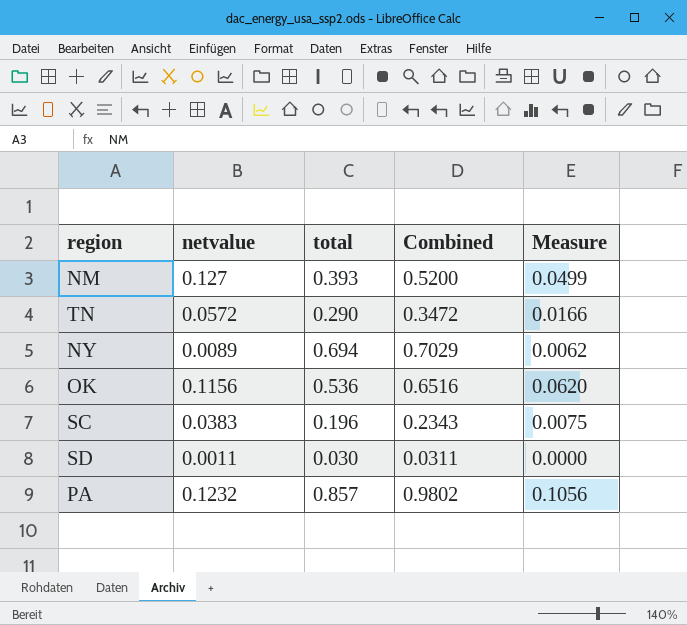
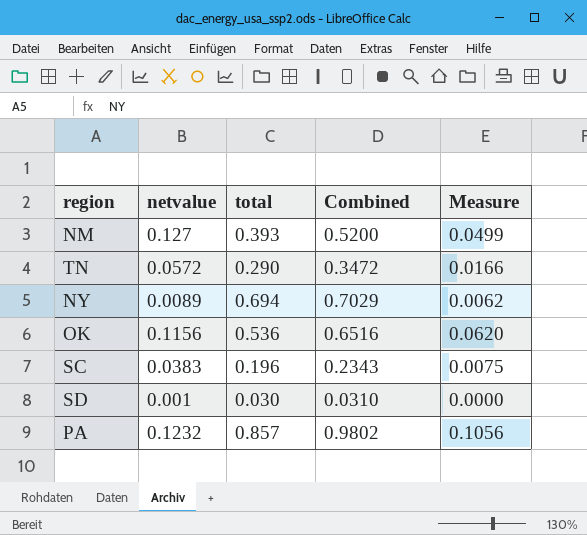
SD | netvalue: 0.0011 -> 0.001
SD | Combined: 0.0311 -> 0.0310

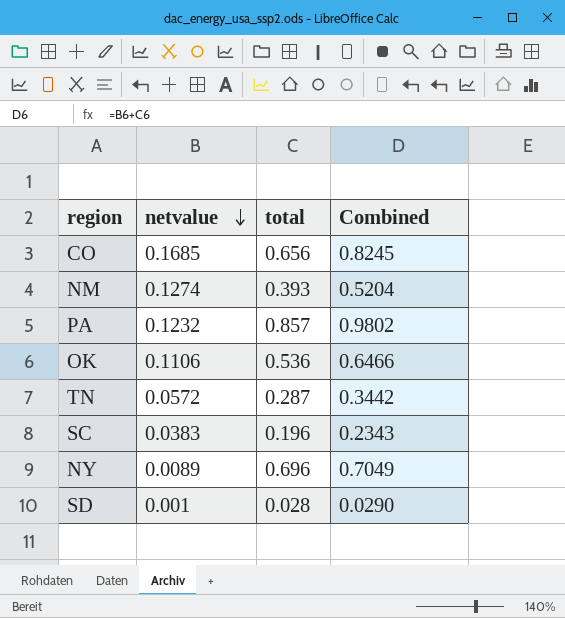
row order: none -> netvalue descending
column Measure | formula: [netvalue] * [total] -> none
row CO: none -> 0.1685 | 0.656 | 0.8245
NM | netvalue: 0.127 -> 0.1274
NM | Combined: 0.5200 -> 0.5204
OK | netvalue: 0.1156 -> 0.1106
OK | Combined: 0.6516 -> 0.6466
TN | total: 0.290 -> 0.287
TN | Combined: 0.3472 -> 0.3442
NY | total: 0.694 -> 0.696
NY | Combined: 0.7029 -> 0.7049
SD | total: 0.030 -> 0.028
SD | Combined: 0.0310 -> 0.0290

